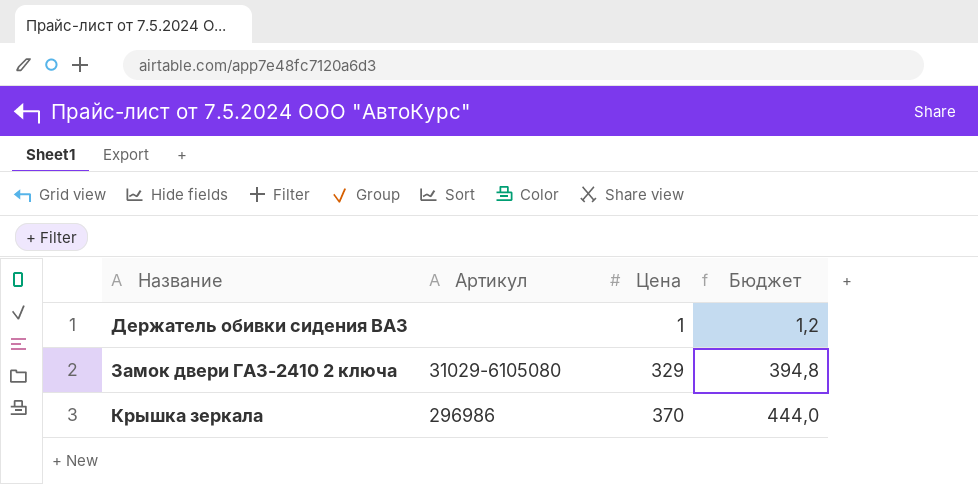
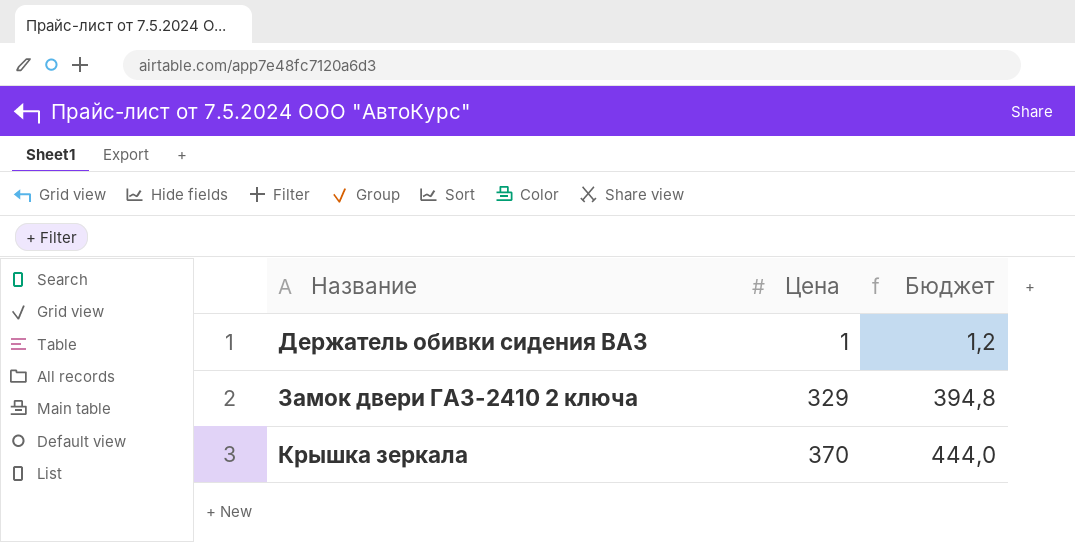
column Артикул | position: 2 -> none

